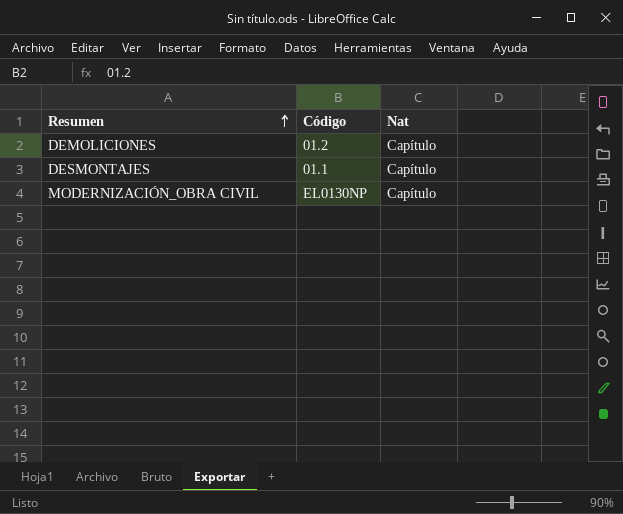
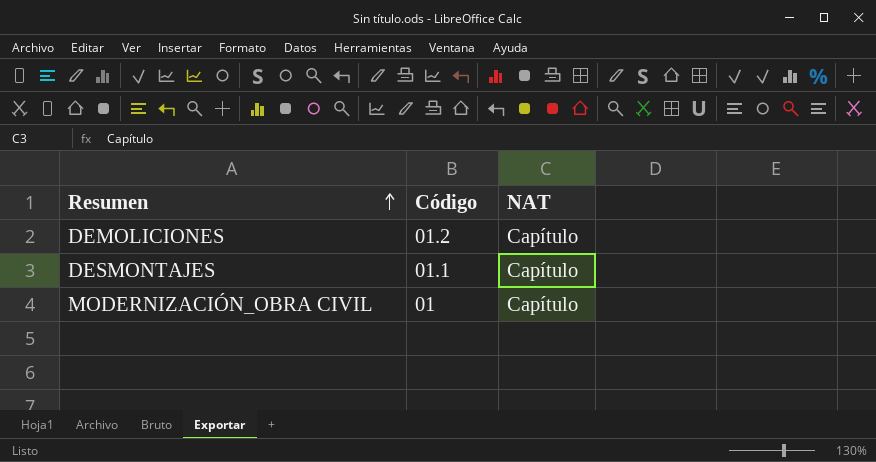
column name: Nat -> NAT
MODERNIZACIÓN_OBRA CIVIL | Código: EL0130NP -> 01

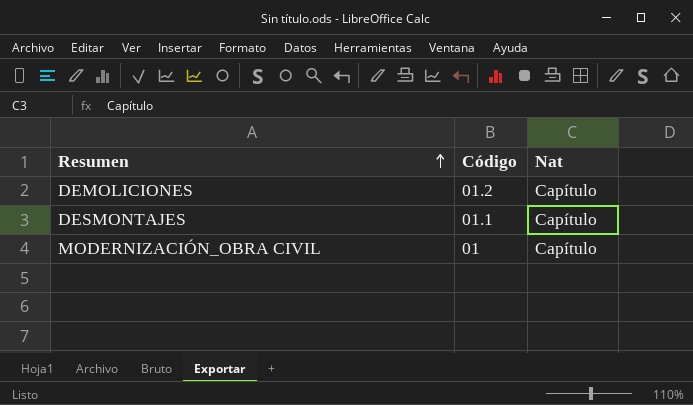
column name: NAT -> Nat

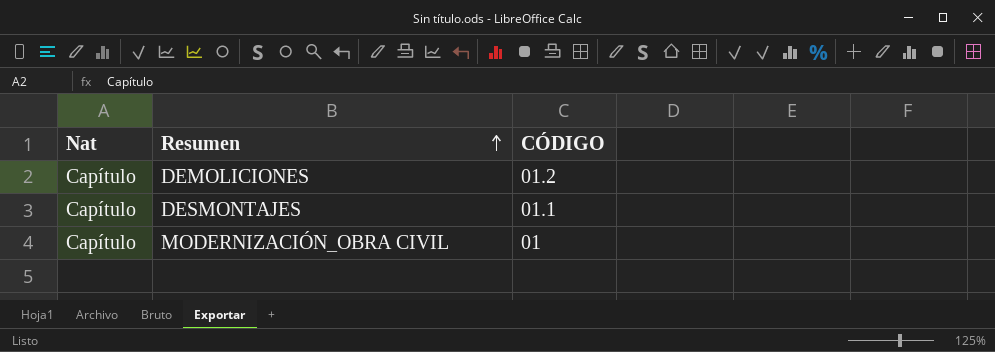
column Nat | position: 3 -> 1
column name: Código -> CÓDIGO

